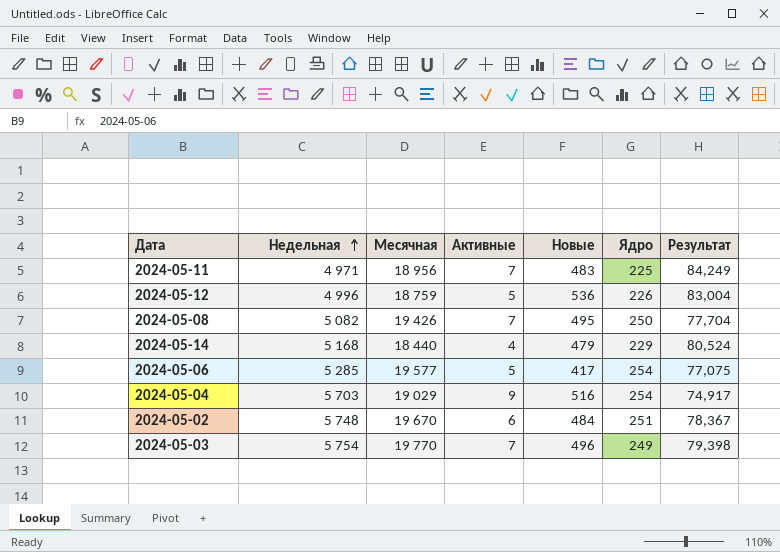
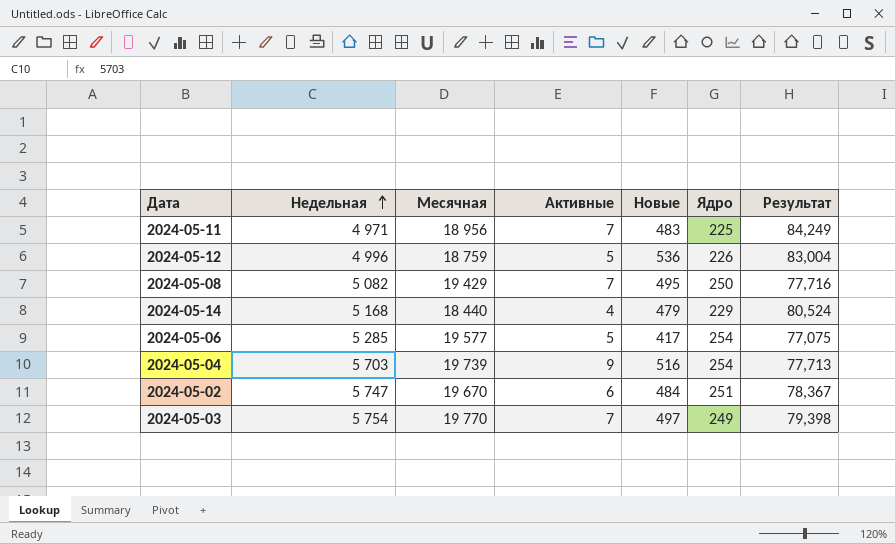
2024-05-08 | Месячная: 19 426 -> 19 429
2024-05-08 | Результат: 77,704 -> 77,716
2024-05-04 | Месячная: 19 029 -> 19 739
2024-05-04 | Результат: 74,917 -> 77,713
2024-05-02 | Недельная: 5 748 -> 5 747
2024-05-03 | Новые: 496 -> 497

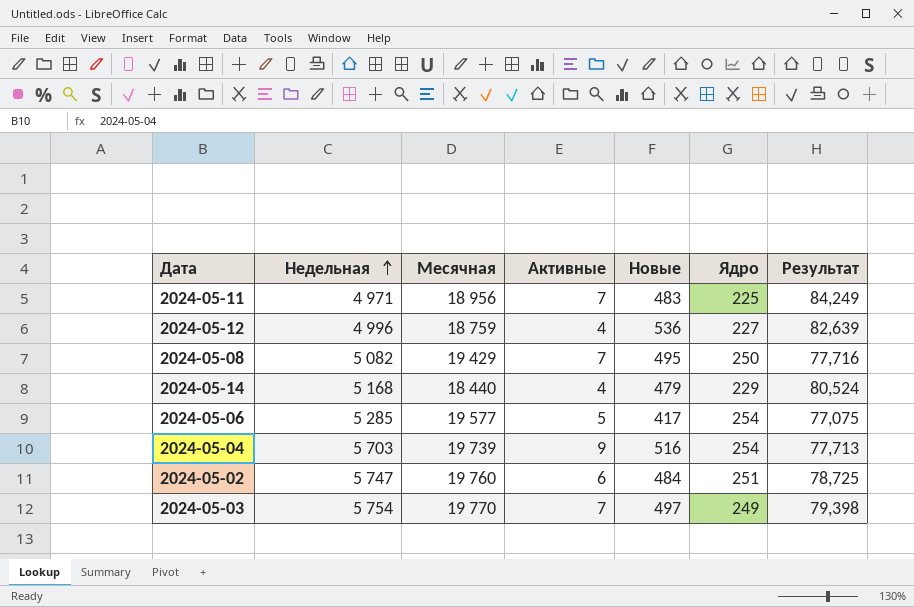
2024-05-12 | Активные: 5 -> 4
2024-05-12 | Ядро: 226 -> 227
2024-05-12 | Результат: 83,004 -> 82,639
2024-05-02 | Месячная: 19 670 -> 19 760
2024-05-02 | Результат: 78,367 -> 78,725

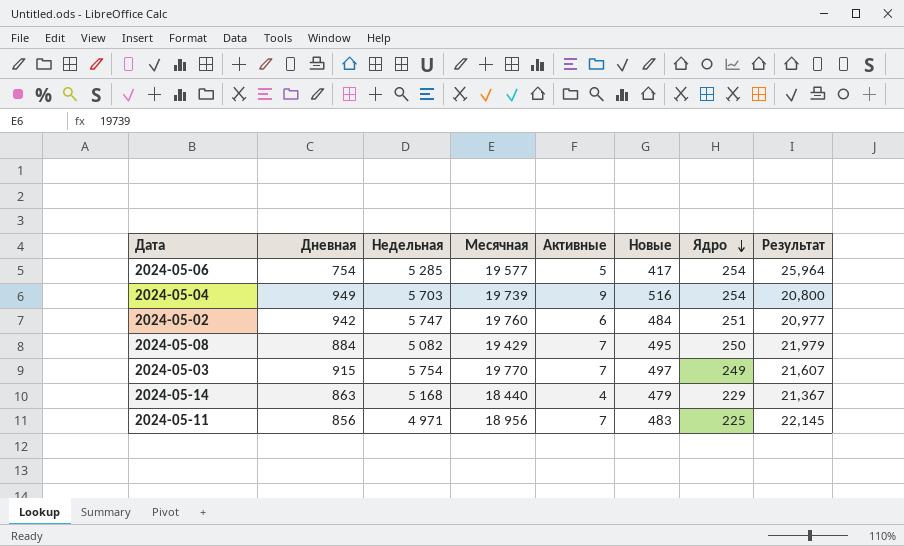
row order: Недельная ascending -> Ядро descending
column Дневная | position: none -> 2
column Результат | formula: [Месячная] / [Ядро] -> [Месячная] / [Дневная]
row 2024-05-12: 4 996 | 18 759 | 4 | 536 | 227 | 82,639 -> none

